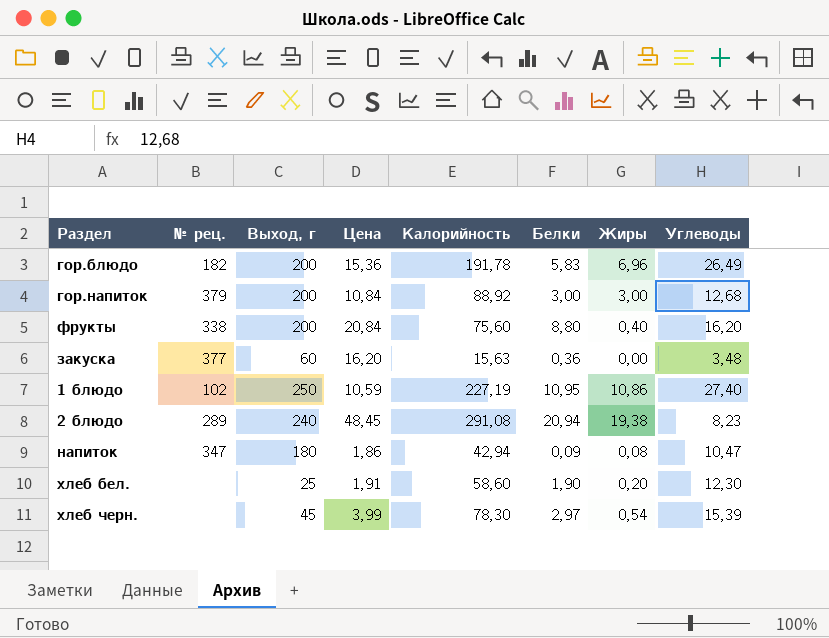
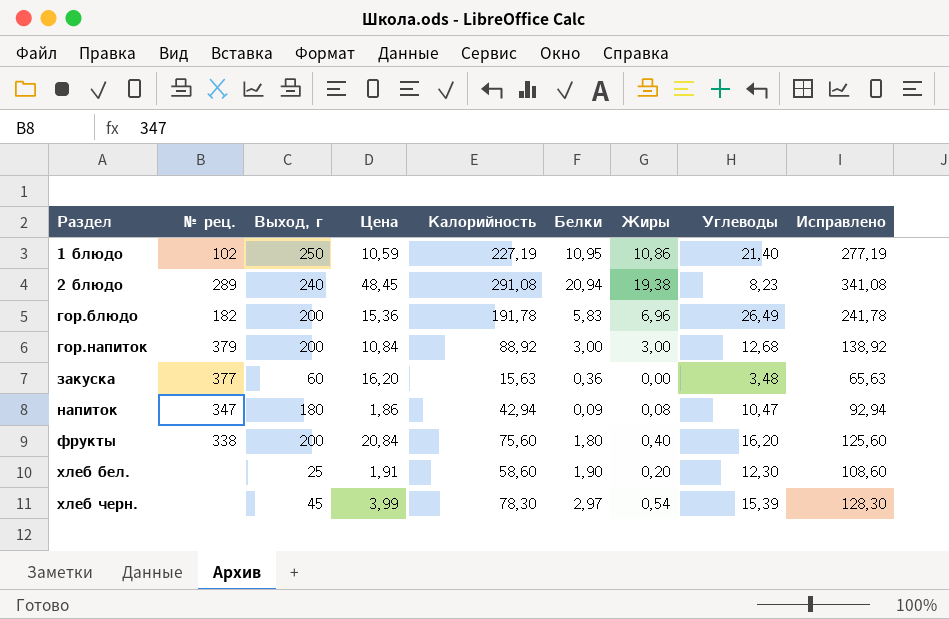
row order: none -> Раздел ascending
column Исправлено | formula: none -> [Калорийность] + 50
1 блюдо | Углеводы: 27,40 -> 21,40
фрукты | Белки: 8,80 -> 1,80

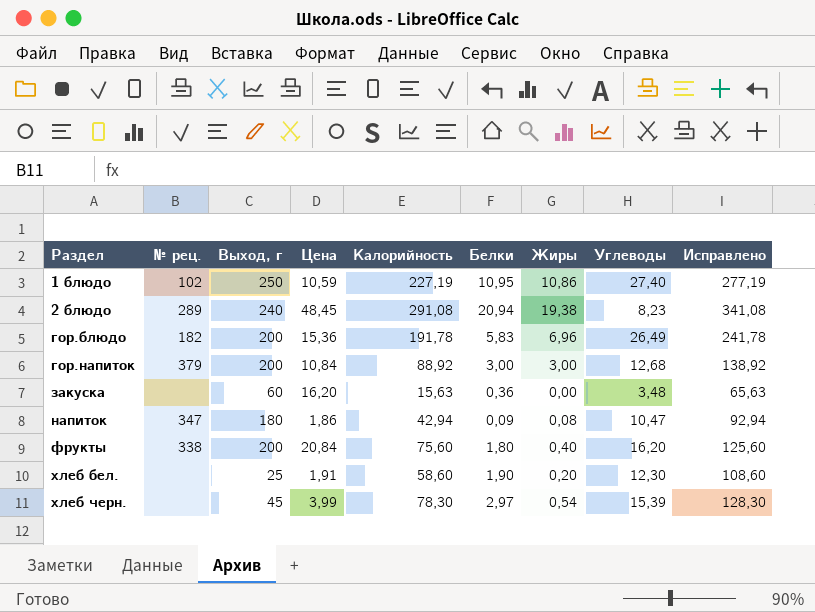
1 блюдо | Углеводы: 21,40 -> 27,40
закуска | № рец.: 377 -> none

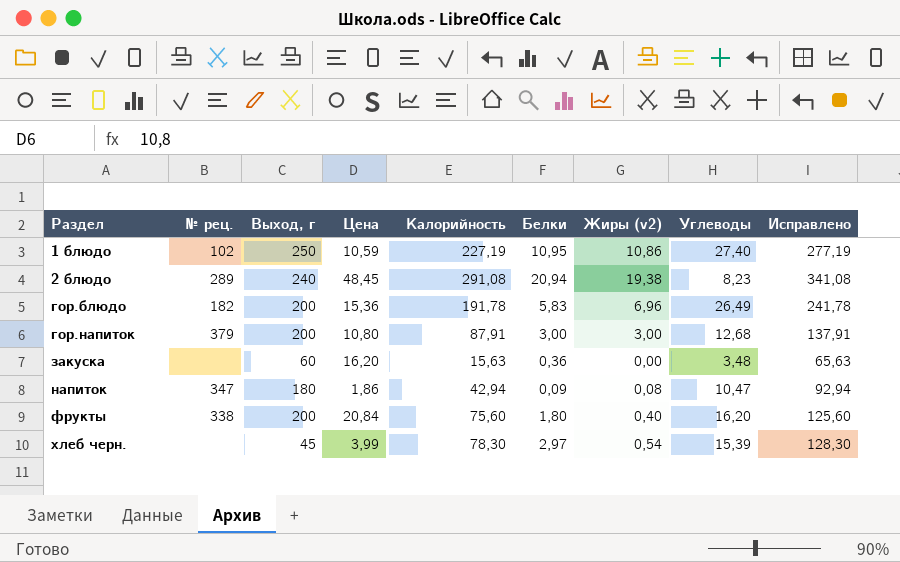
column name: Жиры -> Жиры (v2)
row хлеб бел.: none | 25 | 1,91 | 58,60 | 1,90 | 0,20 | 12,30 | 108,60 -> none
гор.напиток | Цена: 10,84 -> 10,80
гор.напиток | Калорийность: 88,92 -> 87,91
гор.напиток | Исправлено: 138,92 -> 137,91

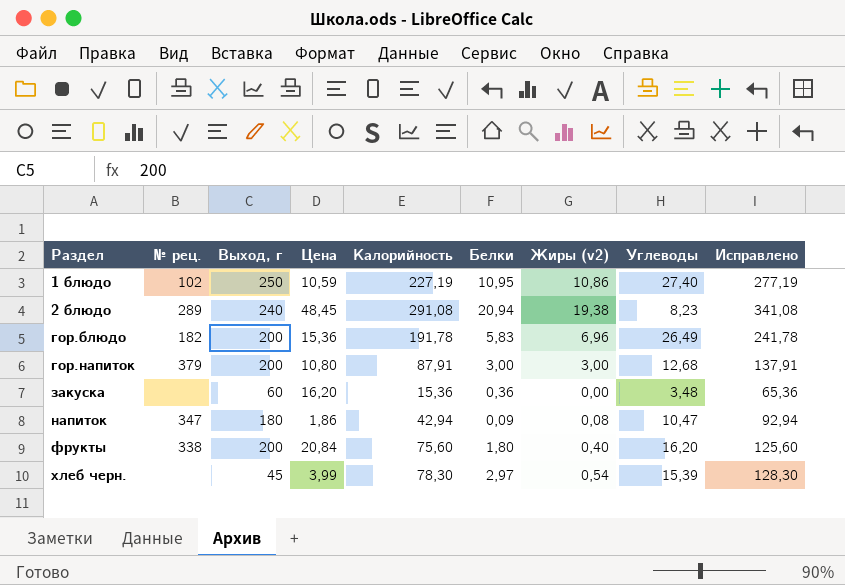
закуска | Калорийность: 15,63 -> 15,36
закуска | Исправлено: 65,63 -> 65,36

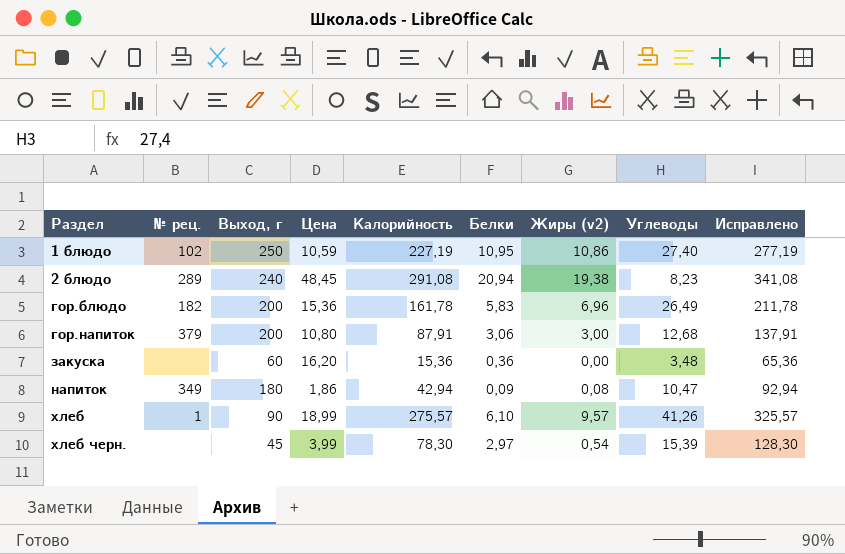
row фрукты: 338 | 200 | 20,84 | 75,60 | 1,80 | 0,40 | 16,20 | 125,60 -> none
гор.блюдо | Калорийность: 191,78 -> 161,78
гор.блюдо | Исправлено: 241,78 -> 211,78
гор.напиток | Белки: 3,00 -> 3,06
напиток | № рец.: 347 -> 349
row хлеб: none -> 1 | 90 | 18,99 | 275,57 | 6,10 | 9,57 | 41,26 | 325,57

